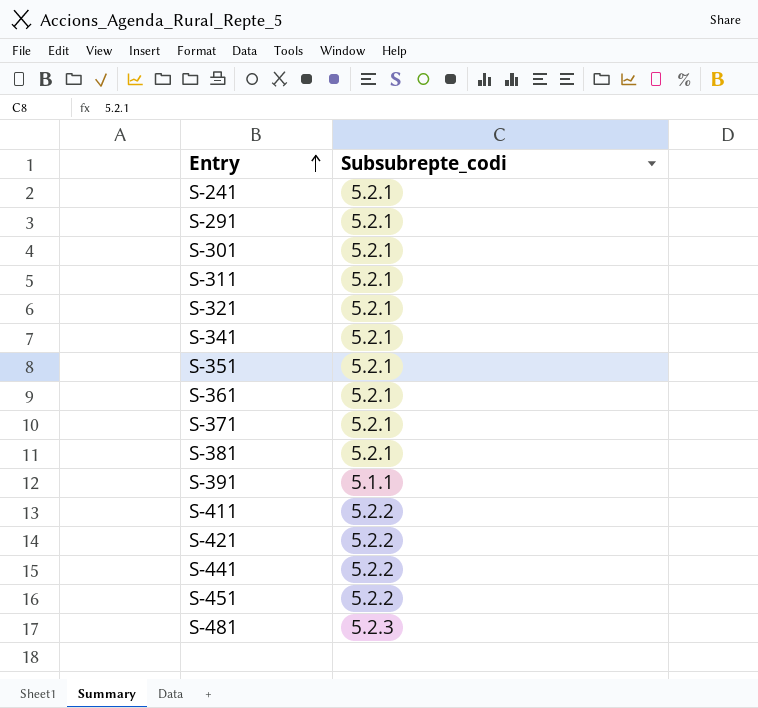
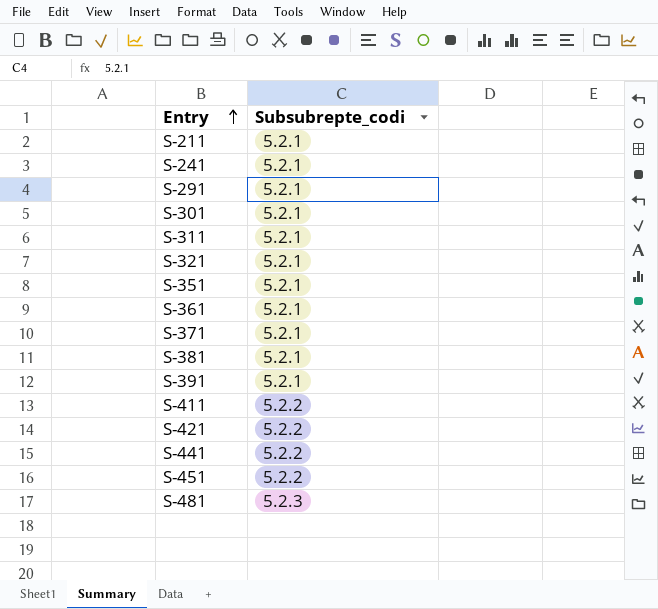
row S-341: 5.2.1 -> none
row S-211: none -> 5.2.1
S-391 | Subsubrepte_codi: 5.1.1 -> 5.2.1

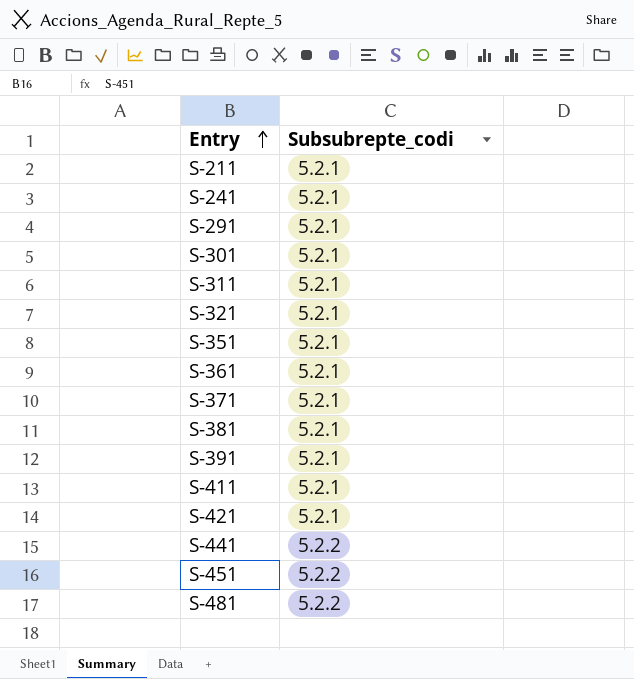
S-411 | Subsubrepte_codi: 5.2.2 -> 5.2.1
S-421 | Subsubrepte_codi: 5.2.2 -> 5.2.1
S-481 | Subsubrepte_codi: 5.2.3 -> 5.2.2

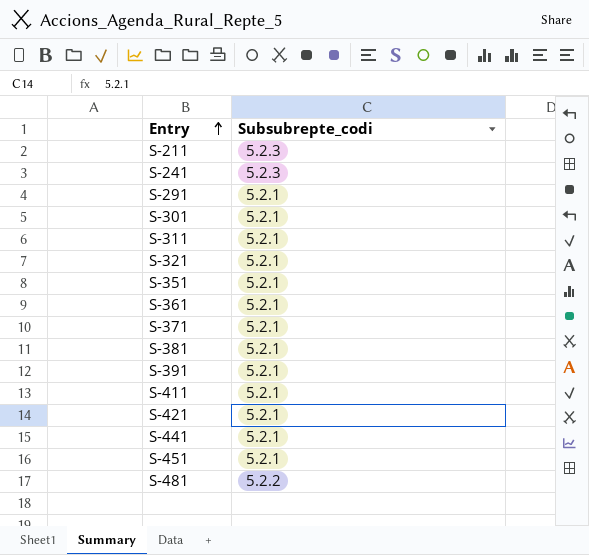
S-211 | Subsubrepte_codi: 5.2.1 -> 5.2.3
S-241 | Subsubrepte_codi: 5.2.1 -> 5.2.3
S-441 | Subsubrepte_codi: 5.2.2 -> 5.2.1
S-451 | Subsubrepte_codi: 5.2.2 -> 5.2.1

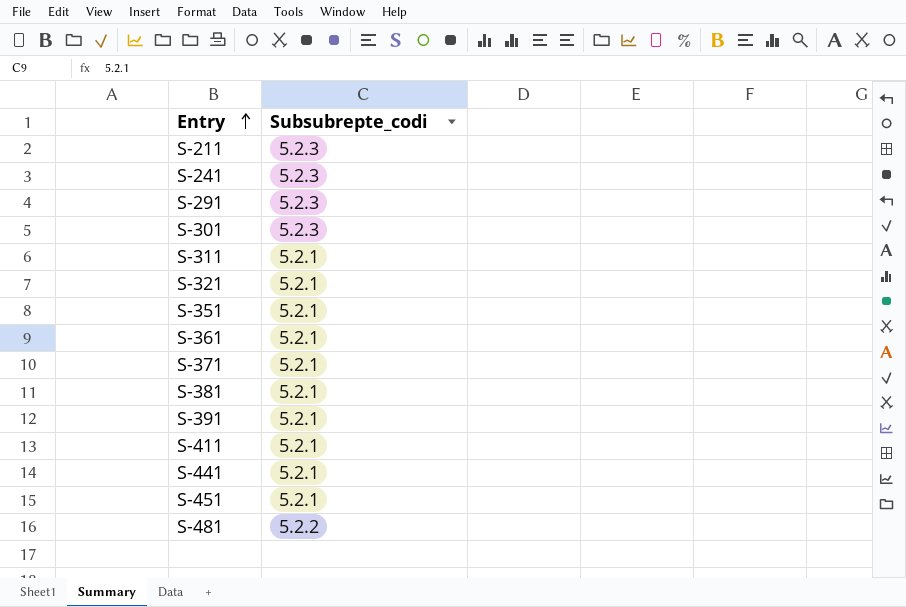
row S-421: 5.2.1 -> none
S-291 | Subsubrepte_codi: 5.2.1 -> 5.2.3
S-301 | Subsubrepte_codi: 5.2.1 -> 5.2.3

